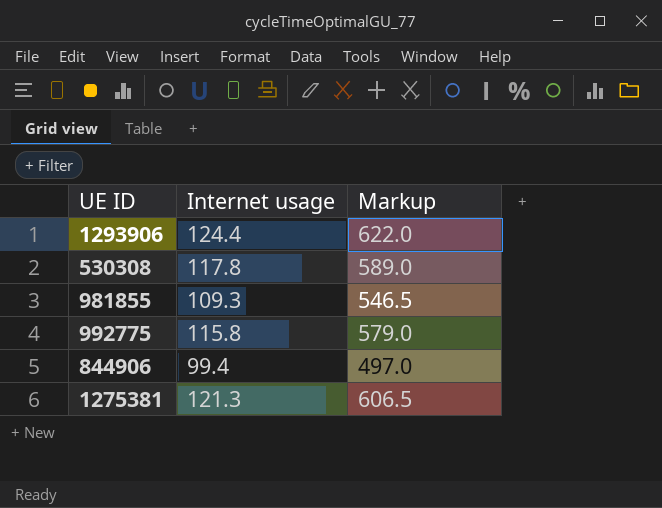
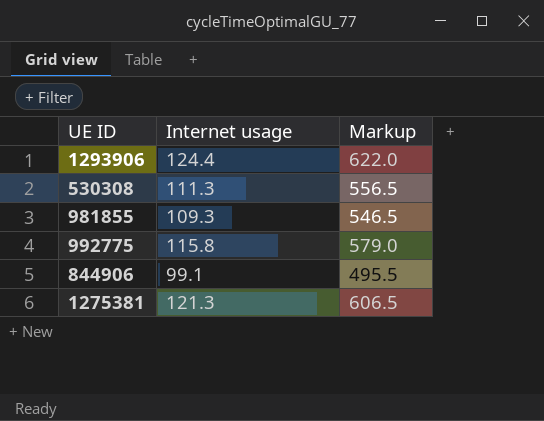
530308 | Internet usage: 117.8 -> 111.3
530308 | Markup: 589.0 -> 556.5
844906 | Internet usage: 99.4 -> 99.1
844906 | Markup: 497.0 -> 495.5

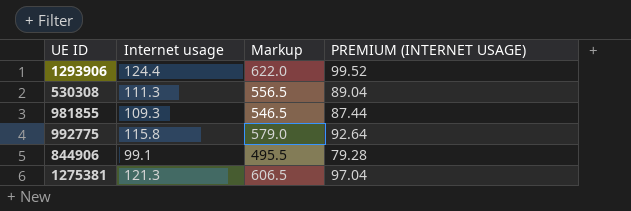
column PREMIUM (INTERNET USAGE) | formula: none -> [Internet usage] * 0.8

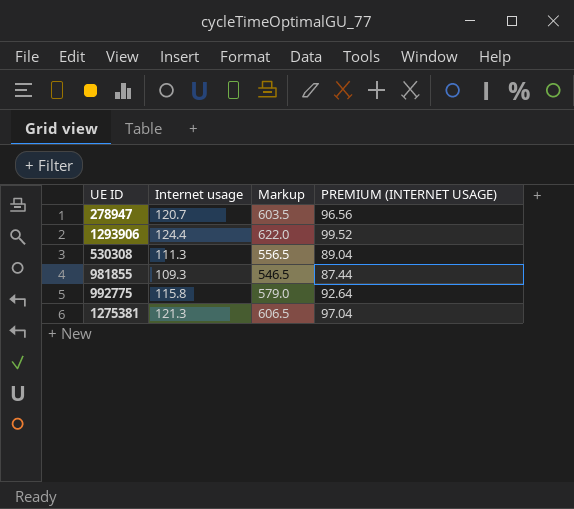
row 844906: 99.1 | 495.5 | 79.28 -> none
row 278947: none -> 120.7 | 603.5 | 96.56

